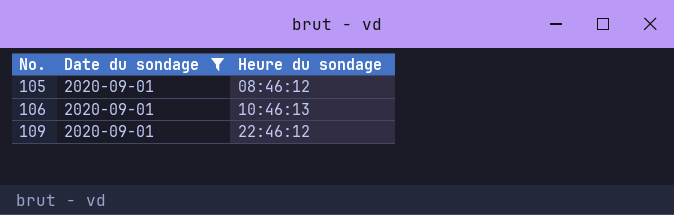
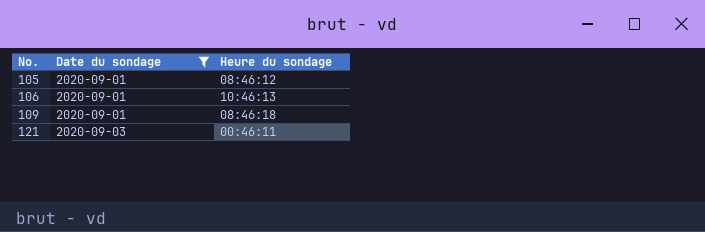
109 | Heure du sondage: 22:46:12 -> 08:46:18
row 121: none -> 2020-09-03 | 00:46:11

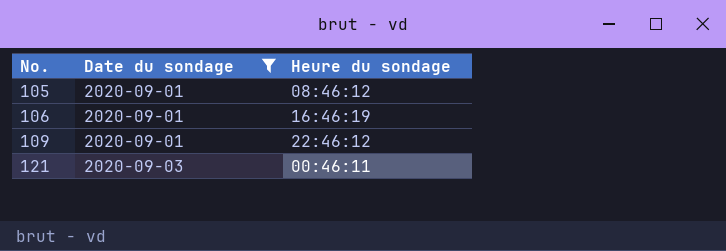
106 | Heure du sondage: 10:46:13 -> 16:46:19
109 | Heure du sondage: 08:46:18 -> 22:46:12

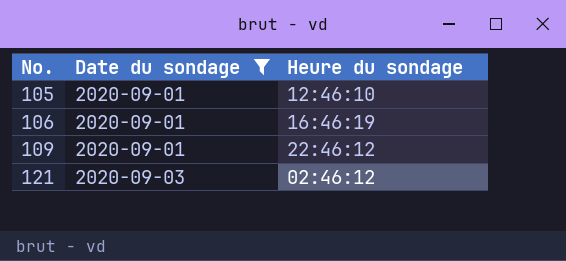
105 | Heure du sondage: 08:46:12 -> 12:46:10
121 | Heure du sondage: 00:46:11 -> 02:46:12

